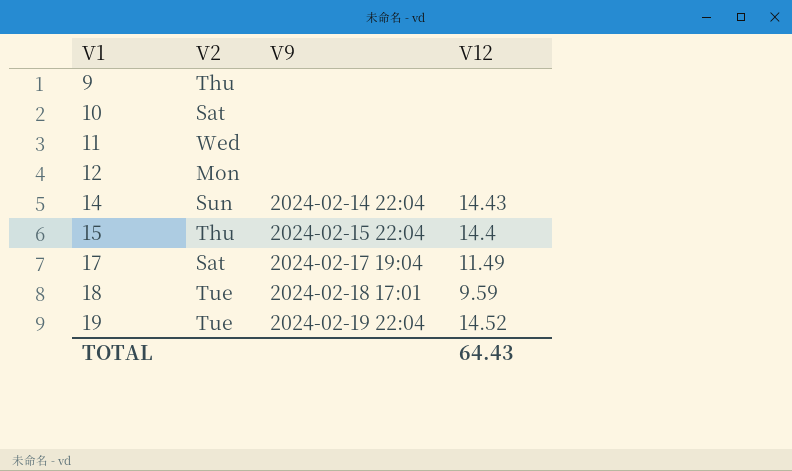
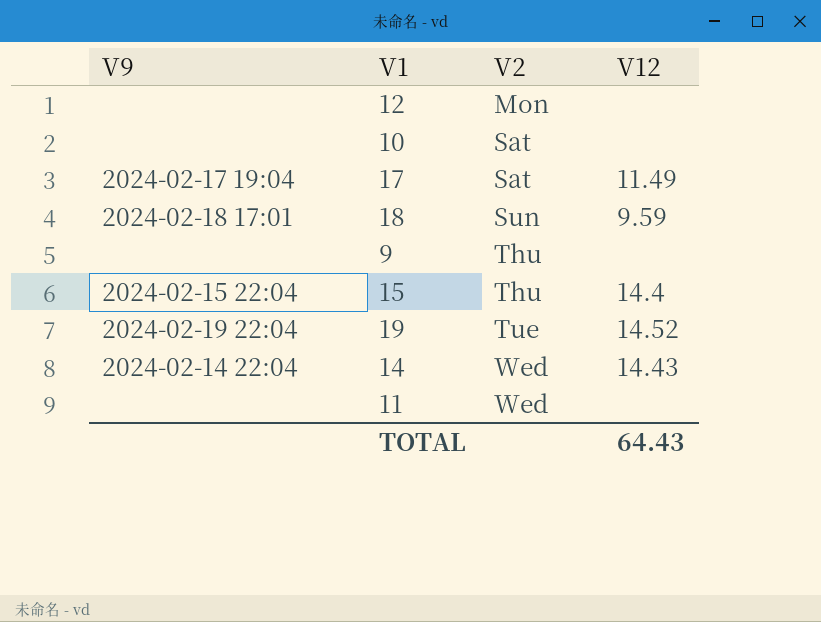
row order: V1 ascending -> V2 ascending
column V9 | position: 3 -> 1
18 | V2: Tue -> Sun
14 | V2: Sun -> Wed

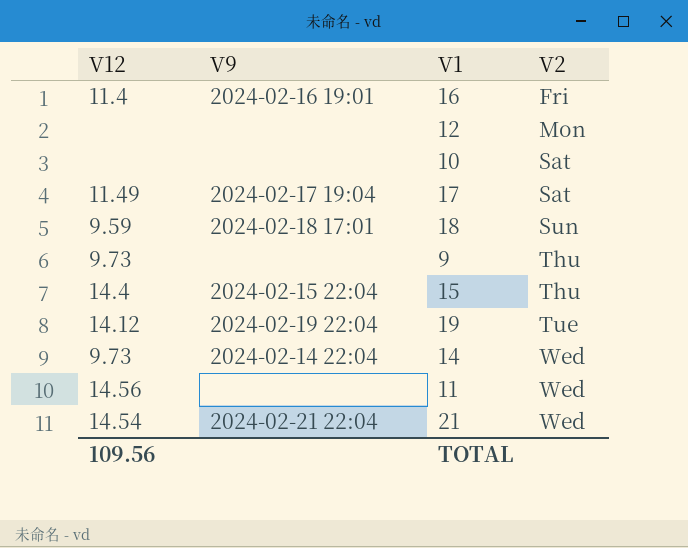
column V12 | position: 4 -> 1
row 16: none -> 11.4 | 2024-02-16 19:01 | Fri
9 | V12: none -> 9.73
19 | V12: 14.52 -> 14.12
14 | V12: 14.43 -> 9.73
11 | V12: none -> 14.56
row 21: none -> 14.54 | 2024-02-21 22:04 | Wed
TOTAL | V12: 64.43 -> 109.56

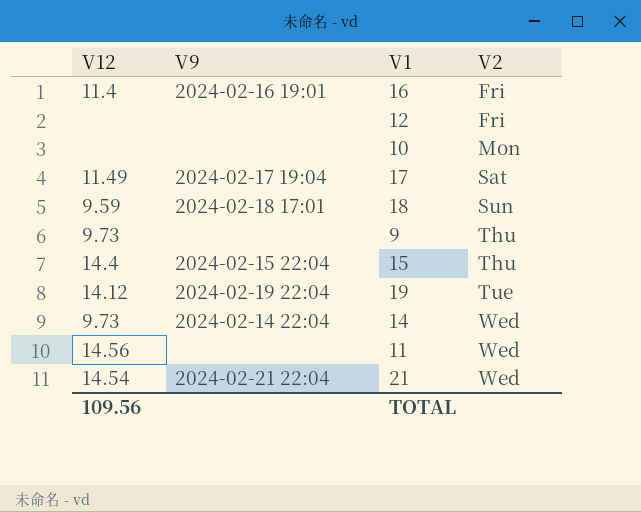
12 | V2: Mon -> Fri
10 | V2: Sat -> Mon

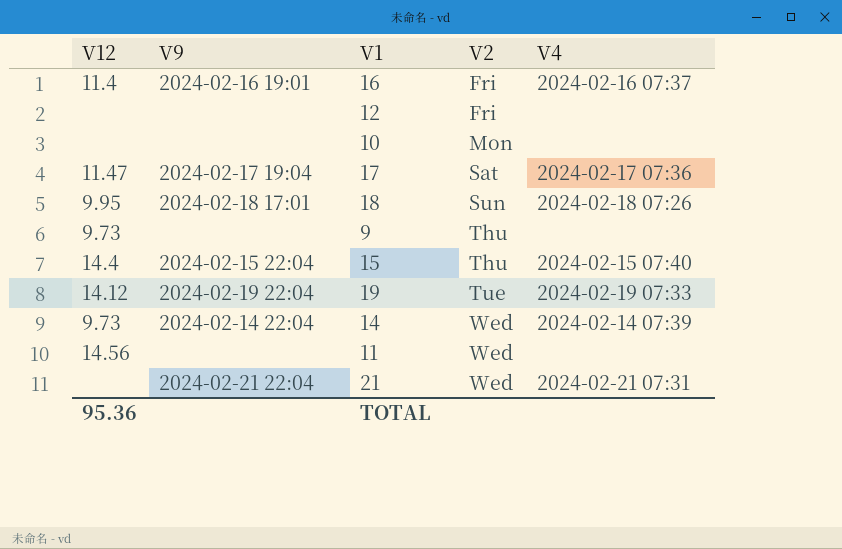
column V4 | position: none -> 5
17 | V12: 11.49 -> 11.47
18 | V12: 9.59 -> 9.95
21 | V12: 14.54 -> none
TOTAL | V12: 109.56 -> 95.36

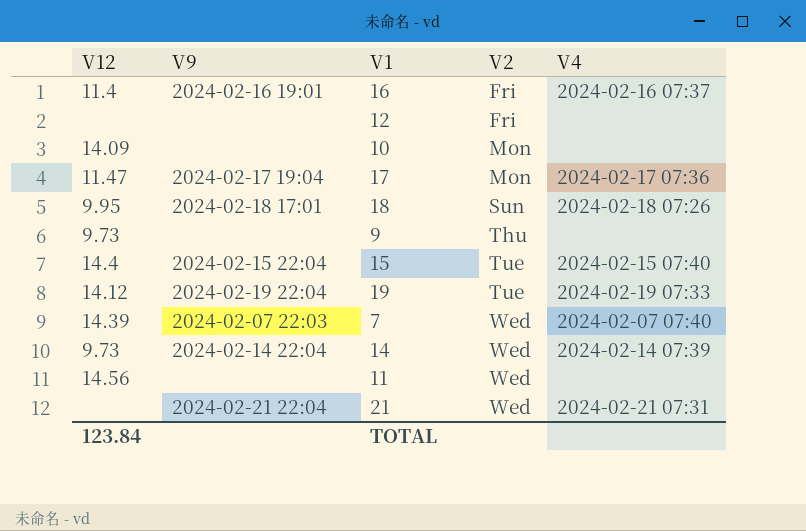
10 | V12: none -> 14.09
17 | V2: Sat -> Mon
15 | V2: Thu -> Tue
row 7: none -> 14.39 | 2024-02-07 22:03 | Wed | 2024-02-07 07:40
TOTAL | V12: 95.36 -> 123.84

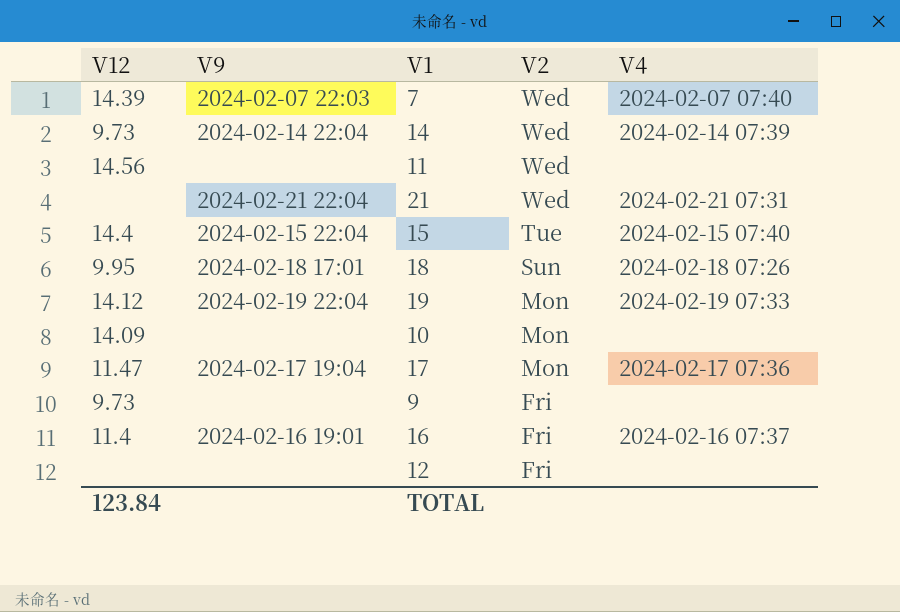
row order: V2 ascending -> V2 descending
19 | V2: Tue -> Mon
9 | V2: Thu -> Fri

